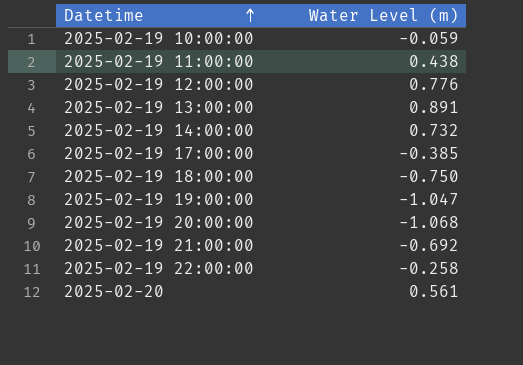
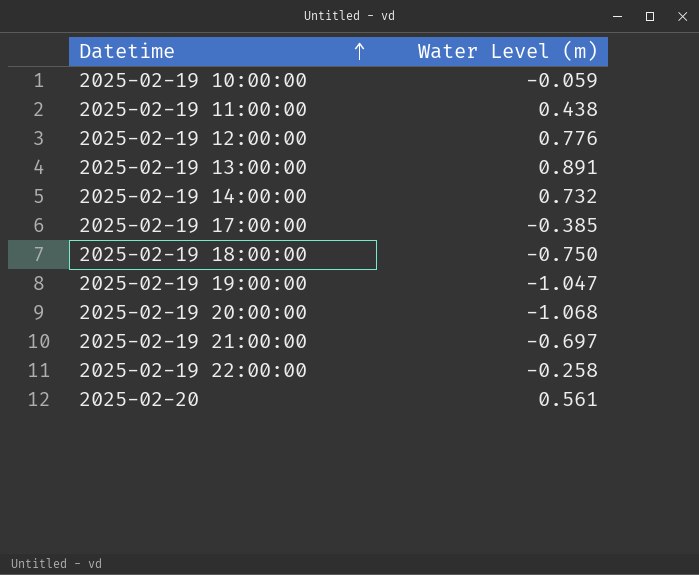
2025-02-19 21:00:00 | Water Level (m): -0.692 -> -0.697

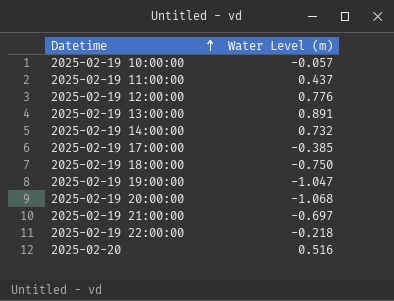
2025-02-19 10:00:00 | Water Level (m): -0.059 -> -0.057
2025-02-19 11:00:00 | Water Level (m): 0.438 -> 0.437
2025-02-19 22:00:00 | Water Level (m): -0.258 -> -0.218
2025-02-20 | Water Level (m): 0.561 -> 0.516

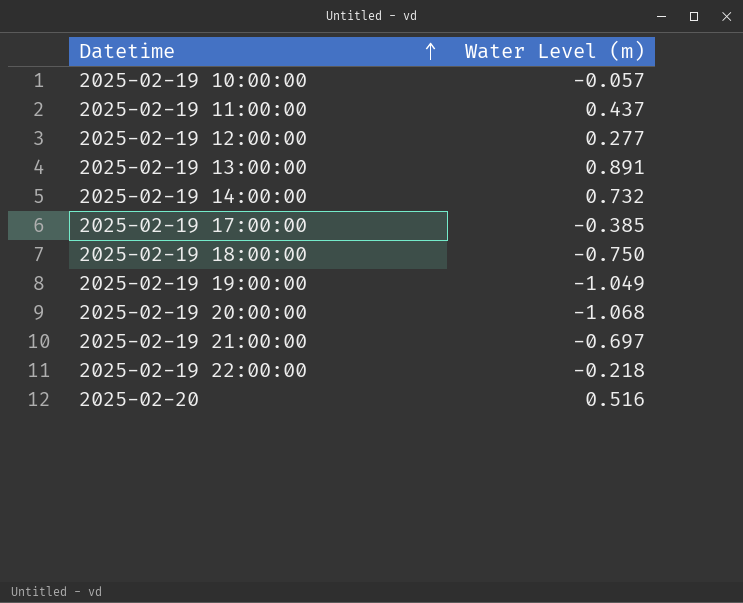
2025-02-19 12:00:00 | Water Level (m): 0.776 -> 0.277
2025-02-19 19:00:00 | Water Level (m): -1.047 -> -1.049

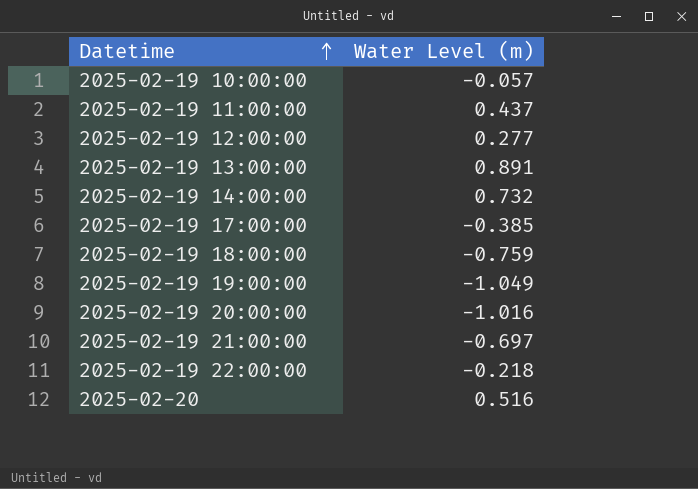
2025-02-19 18:00:00 | Water Level (m): -0.750 -> -0.759
2025-02-19 20:00:00 | Water Level (m): -1.068 -> -1.016

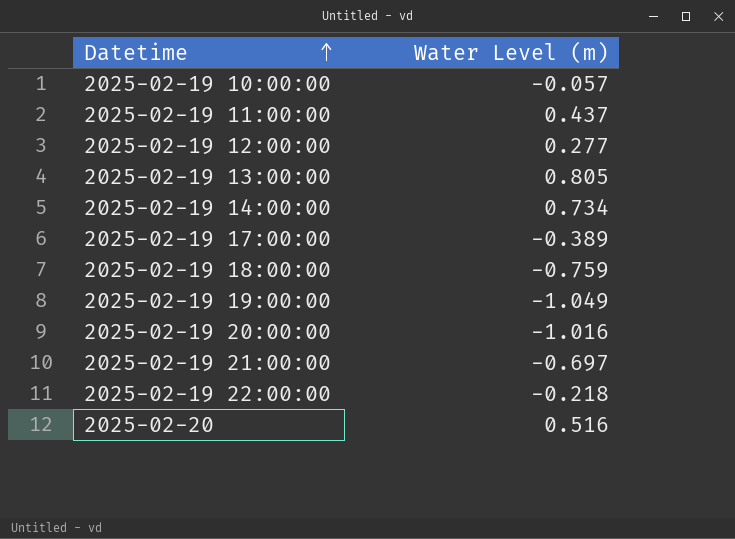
2025-02-19 13:00:00 | Water Level (m): 0.891 -> 0.805
2025-02-19 14:00:00 | Water Level (m): 0.732 -> 0.734
2025-02-19 17:00:00 | Water Level (m): -0.385 -> -0.389

